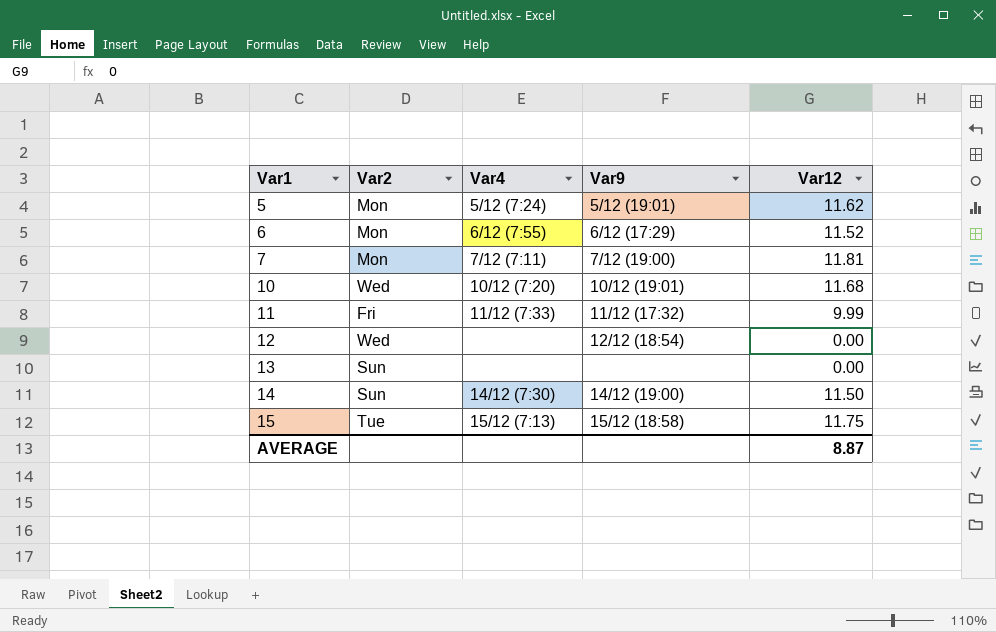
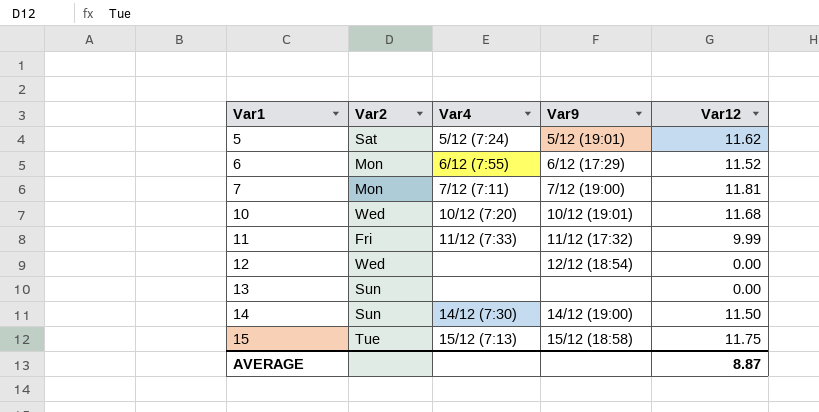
5 | Var2: Mon -> Sat

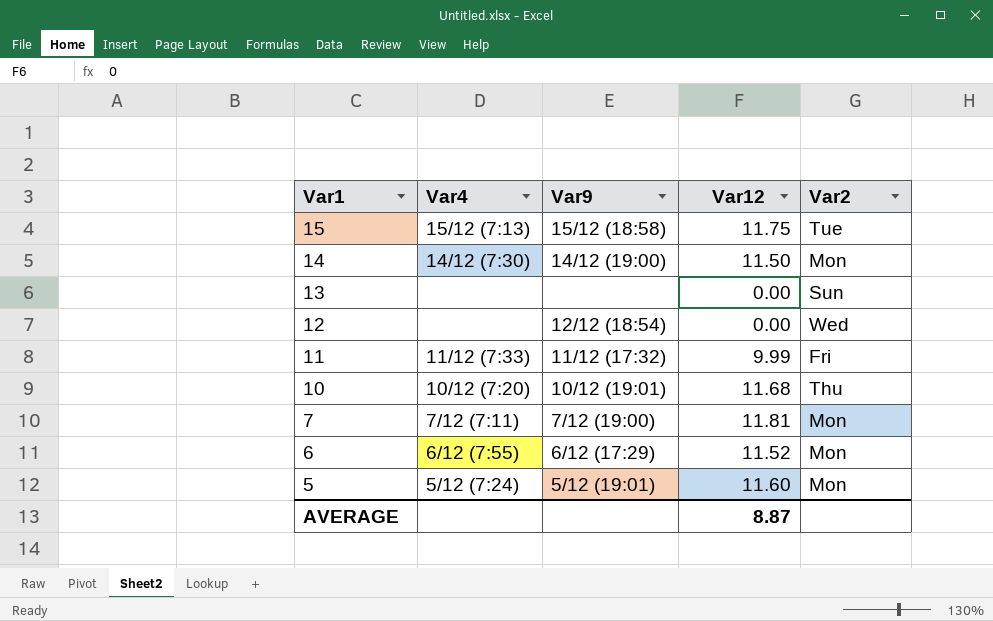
row order: Var1 ascending -> Var1 descending
column Var2 | position: 2 -> 5
14 | Var2: Sun -> Mon
10 | Var2: Wed -> Thu
5 | Var12: 11.62 -> 11.60
5 | Var2: Sat -> Mon

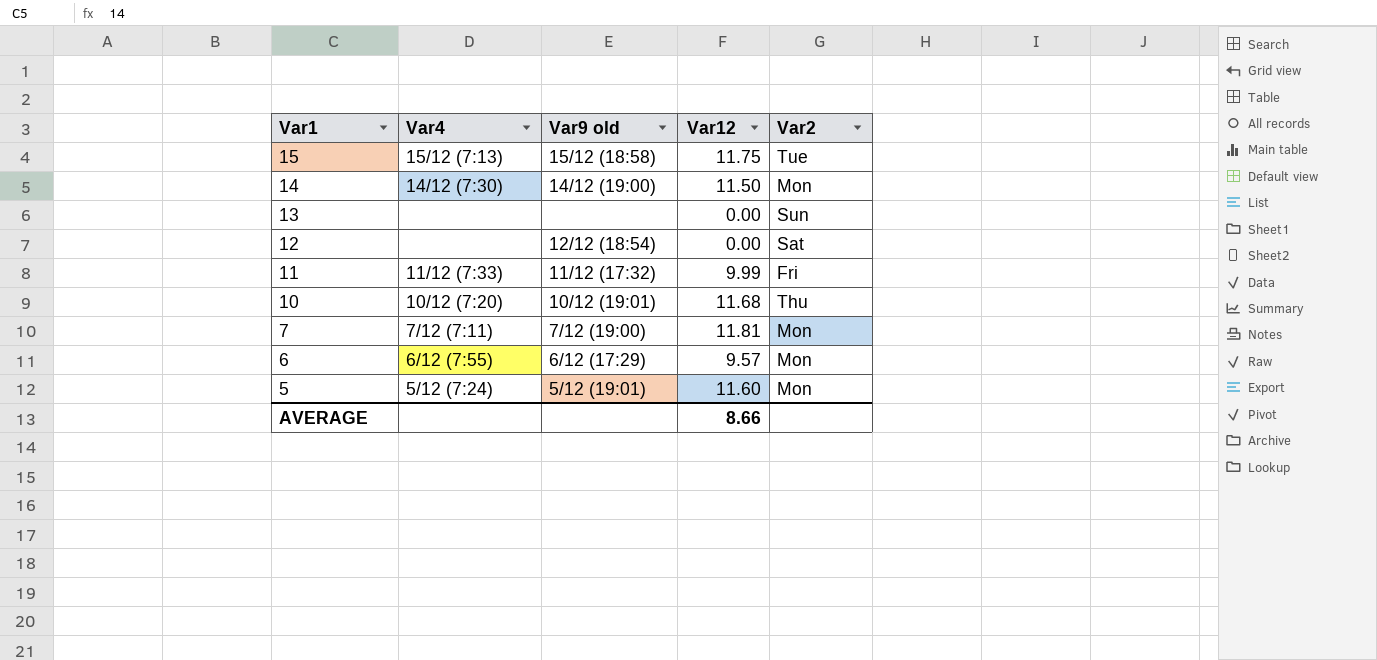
column name: Var9 -> Var9 old
12 | Var2: Wed -> Sat
6 | Var12: 11.52 -> 9.57
AVERAGE | Var12: 8.87 -> 8.66

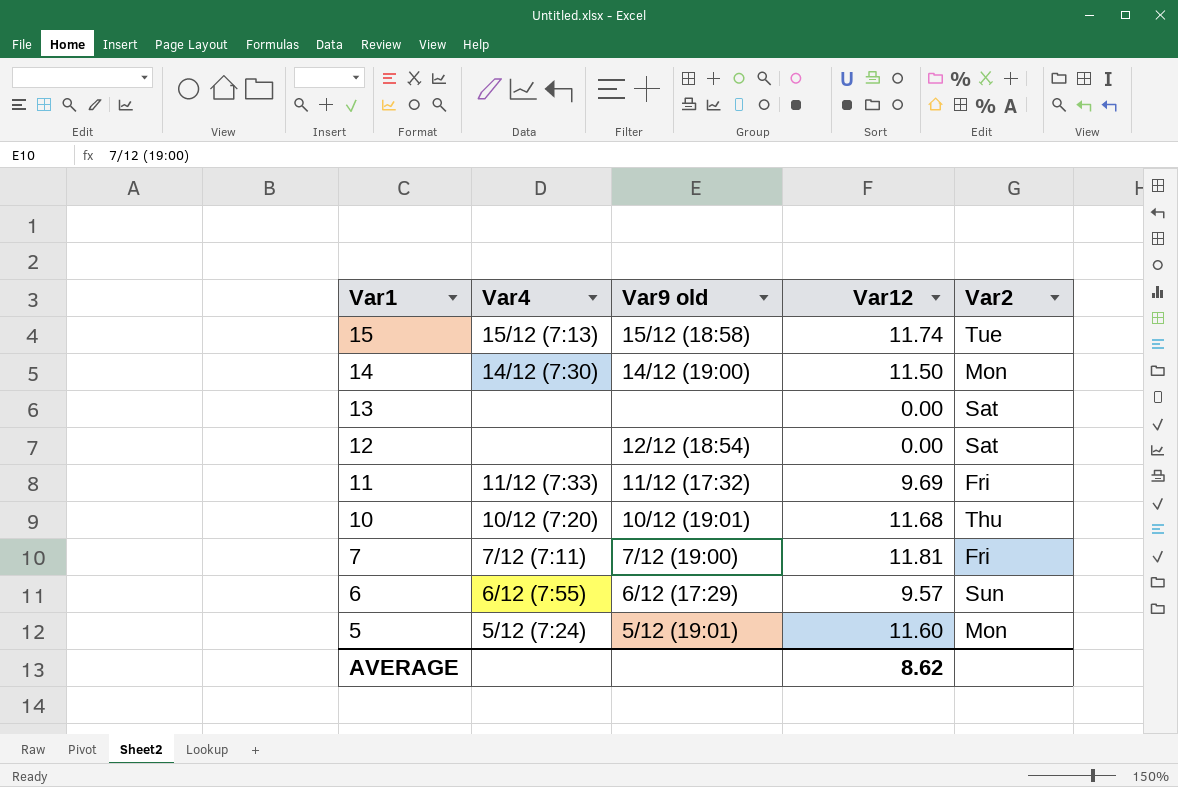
15 | Var12: 11.75 -> 11.74
13 | Var2: Sun -> Sat
11 | Var12: 9.99 -> 9.69
7 | Var2: Mon -> Fri
6 | Var2: Mon -> Sun
AVERAGE | Var12: 8.66 -> 8.62

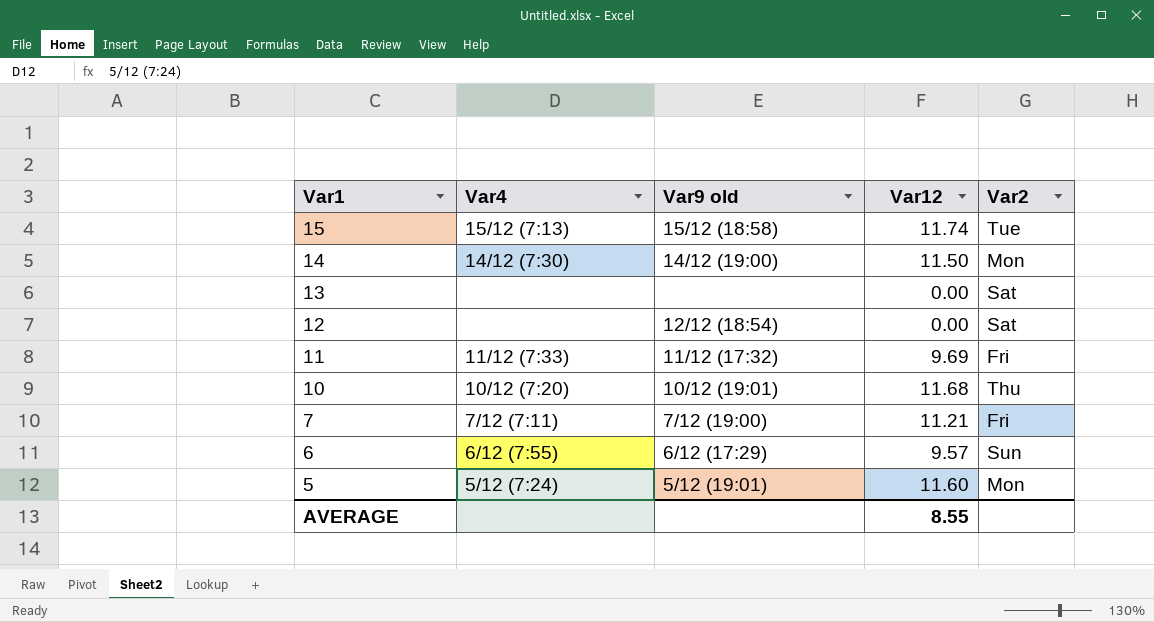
7 | Var12: 11.81 -> 11.21
AVERAGE | Var12: 8.62 -> 8.55

